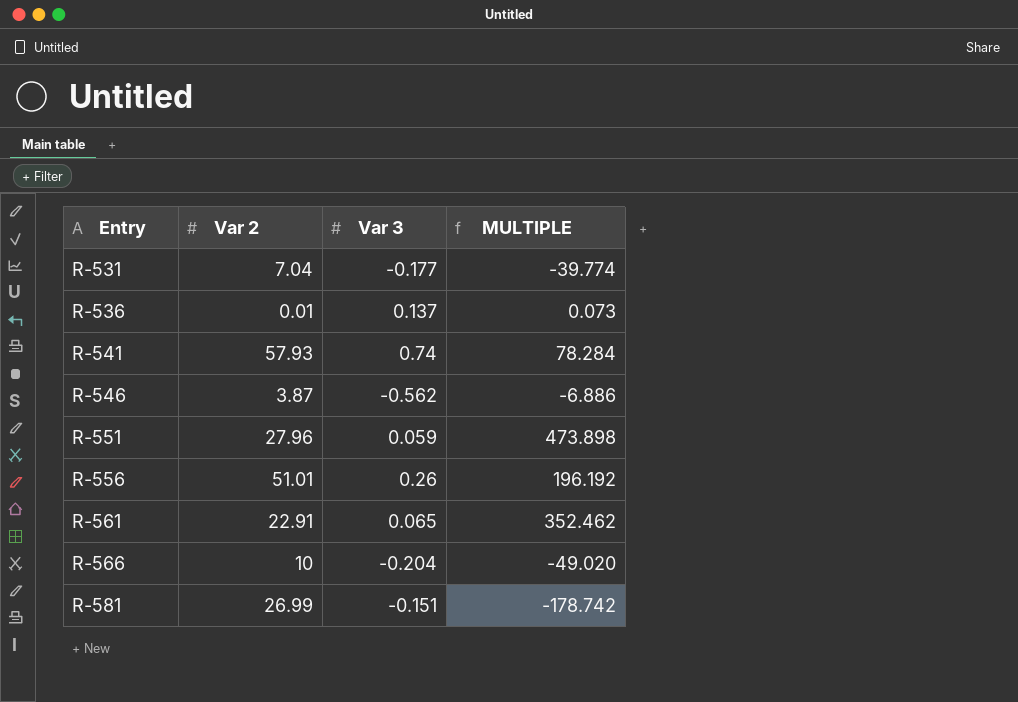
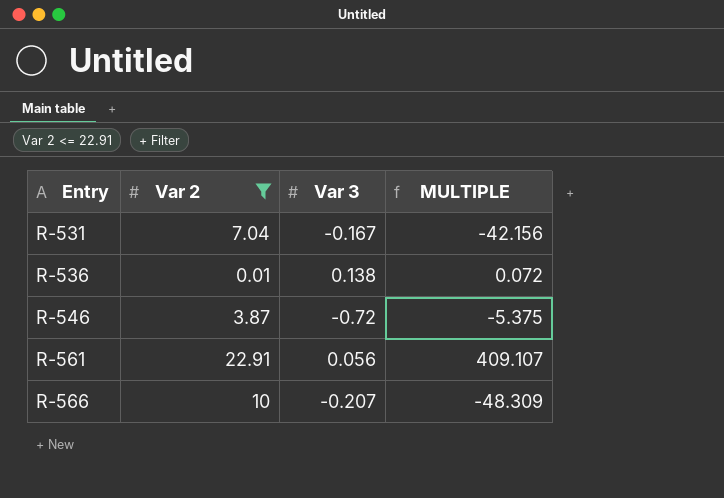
filter: none -> Var 2 <= 22.91
R-531 | Var 3: -0.177 -> -0.167
R-531 | MULTIPLE: -39.774 -> -42.156
R-536 | Var 3: 0.137 -> 0.138
R-536 | MULTIPLE: 0.073 -> 0.072
R-546 | Var 3: -0.562 -> -0.72
R-546 | MULTIPLE: -6.886 -> -5.375
R-561 | Var 3: 0.065 -> 0.056
R-561 | MULTIPLE: 352.462 -> 409.107
R-566 | Var 3: -0.204 -> -0.207
R-566 | MULTIPLE: -49.020 -> -48.309

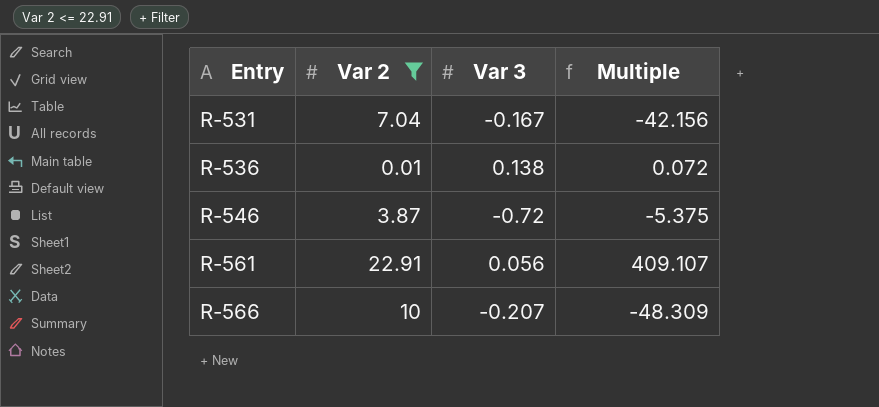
column name: MULTIPLE -> Multiple

